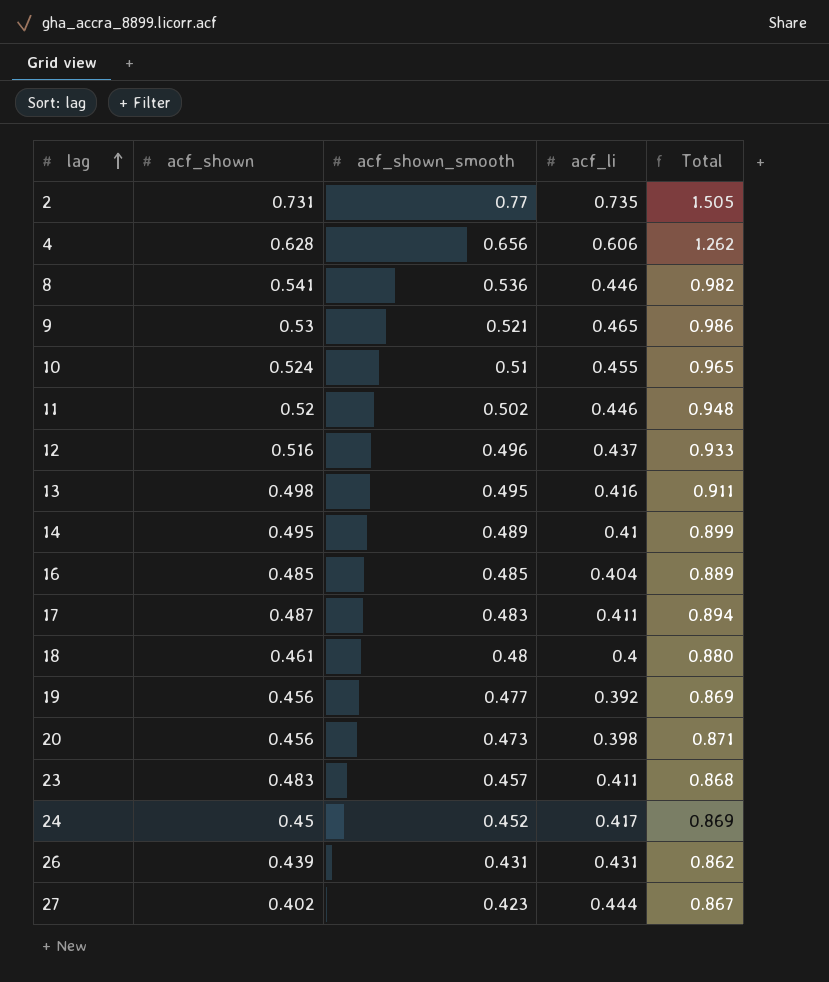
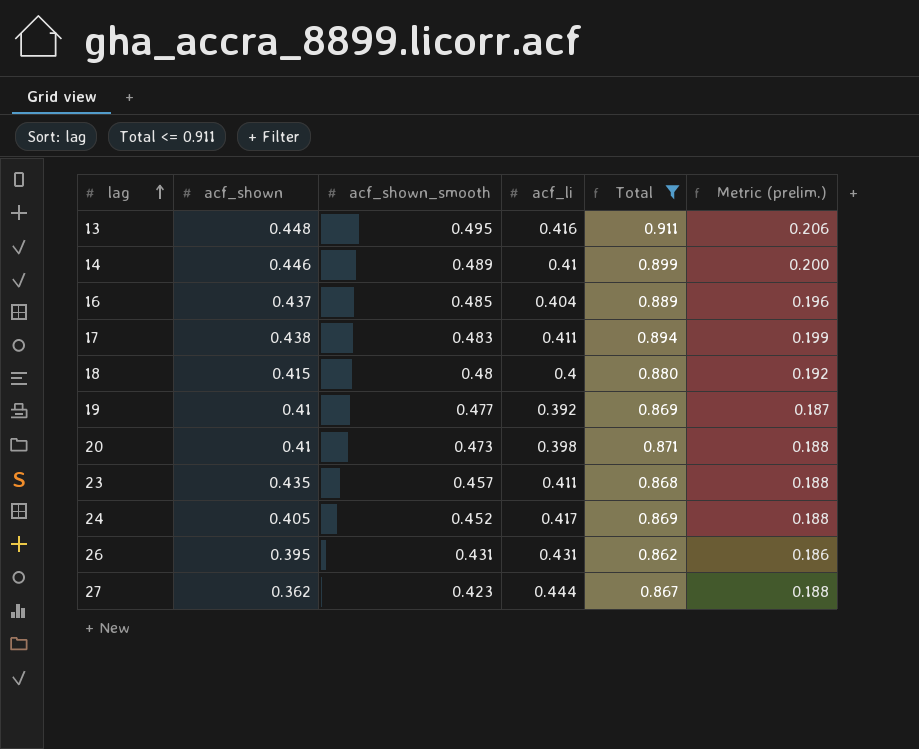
filter: none -> Total <= 0.911
column Metric (prelim.) | formula: none -> [acf_shown_smooth] * [acf_li]
13 | acf_shown: 0.498 -> 0.448
14 | acf_shown: 0.495 -> 0.446
16 | acf_shown: 0.485 -> 0.437
17 | acf_shown: 0.487 -> 0.438
18 | acf_shown: 0.461 -> 0.415
19 | acf_shown: 0.456 -> 0.41
20 | acf_shown: 0.456 -> 0.41
23 | acf_shown: 0.483 -> 0.435
24 | acf_shown: 0.45 -> 0.405
26 | acf_shown: 0.439 -> 0.395
27 | acf_shown: 0.402 -> 0.362

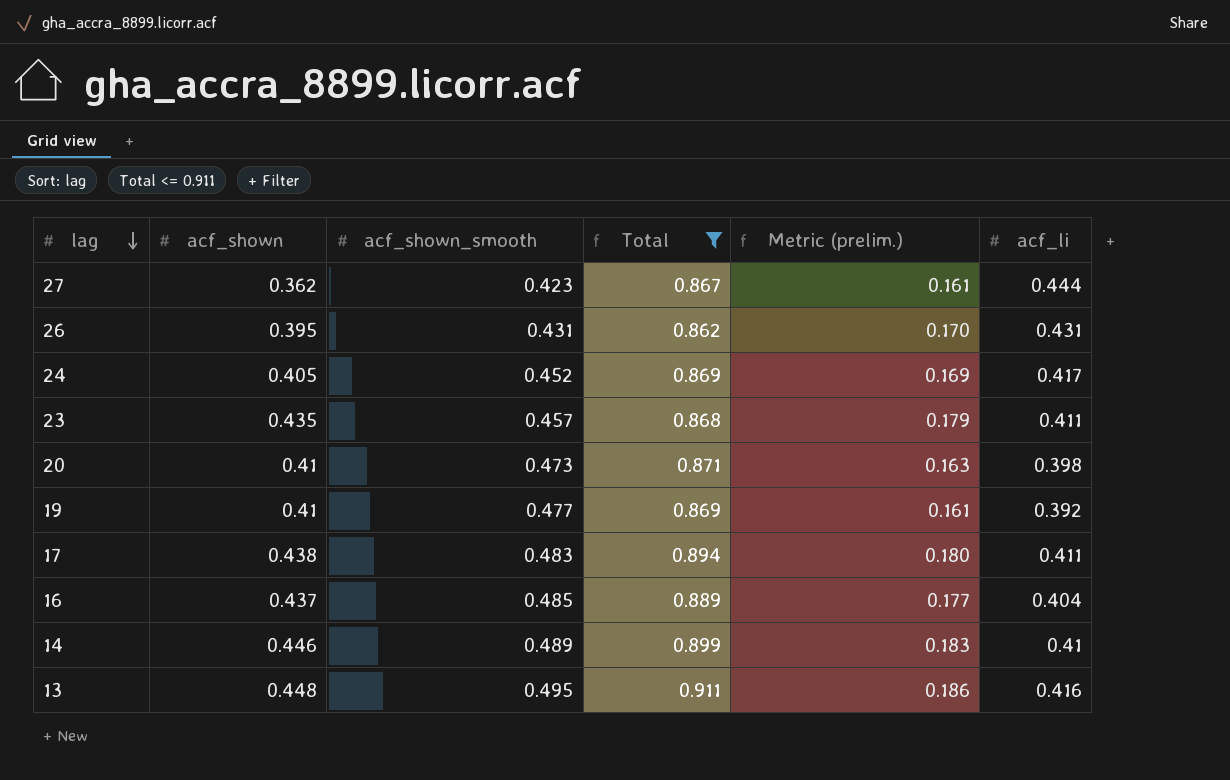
row order: lag ascending -> lag descending
column Metric (prelim.) | formula: [acf_shown_smooth] * [acf_li] -> [acf_shown] * [acf_li]
column acf_li | position: 4 -> 6
row 18: 0.415 | 0.48 | 0.4 | 0.880 | 0.192 -> none

